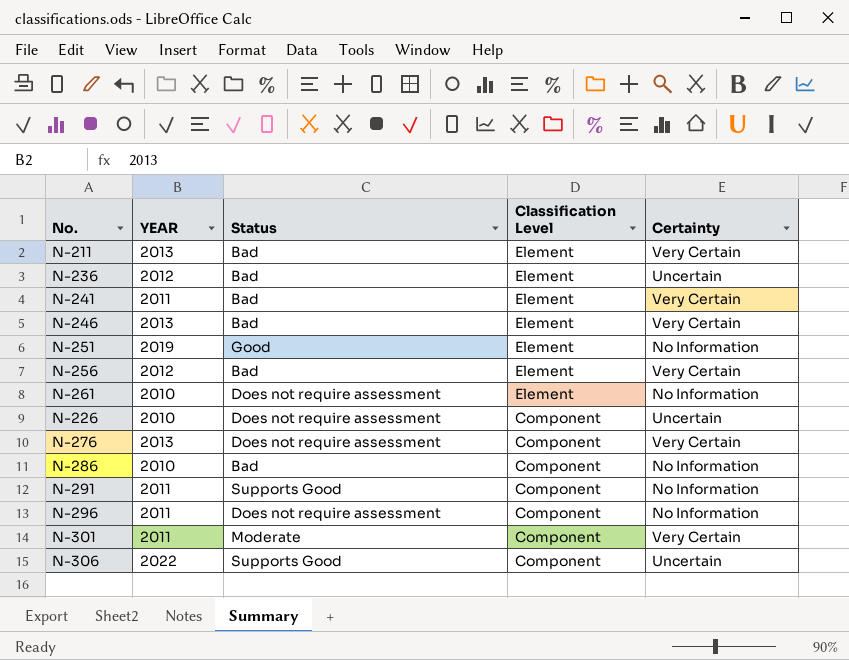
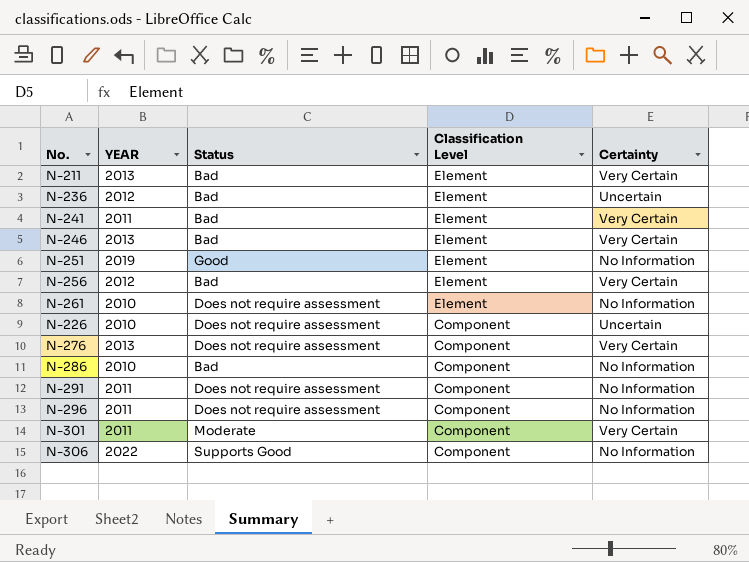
N-291 | Status: Supports Good -> Does not require assessment
N-306 | Certainty: Uncertain -> No Information

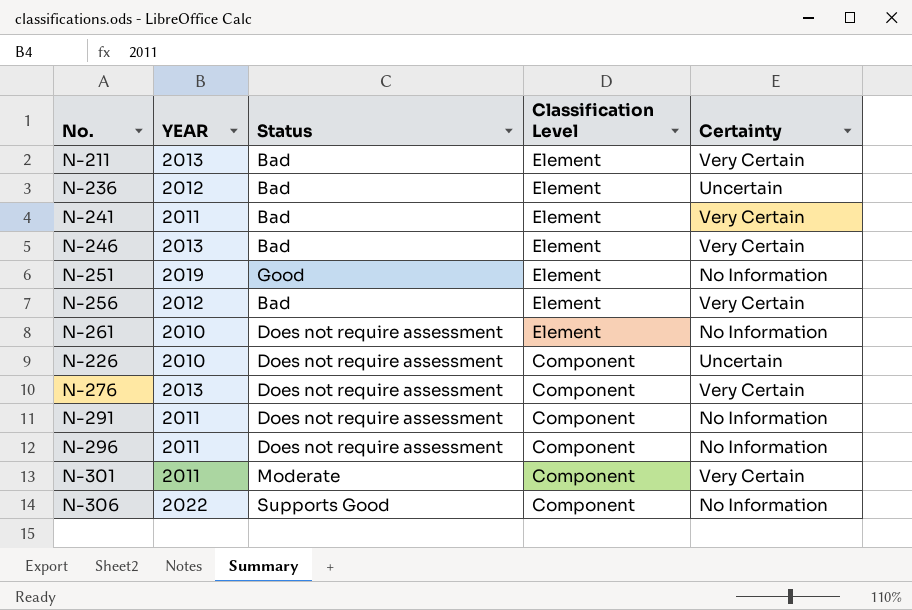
row N-286: 2010 | Bad | Component | No Information -> none

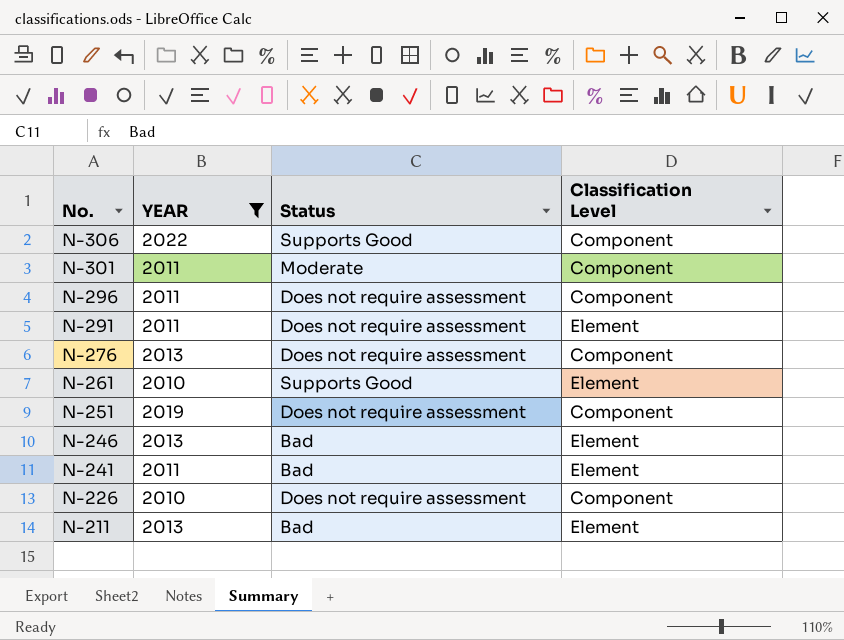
filter: none -> YEAR != 2012
row order: Classification Level descending -> No. descending
column Certainty | position: 5 -> none
N-291 | Classification Level: Component -> Element
N-261 | Status: Does not require assessment -> Supports Good
N-251 | Status: Good -> Does not require assessment
N-251 | Classification Level: Element -> Component

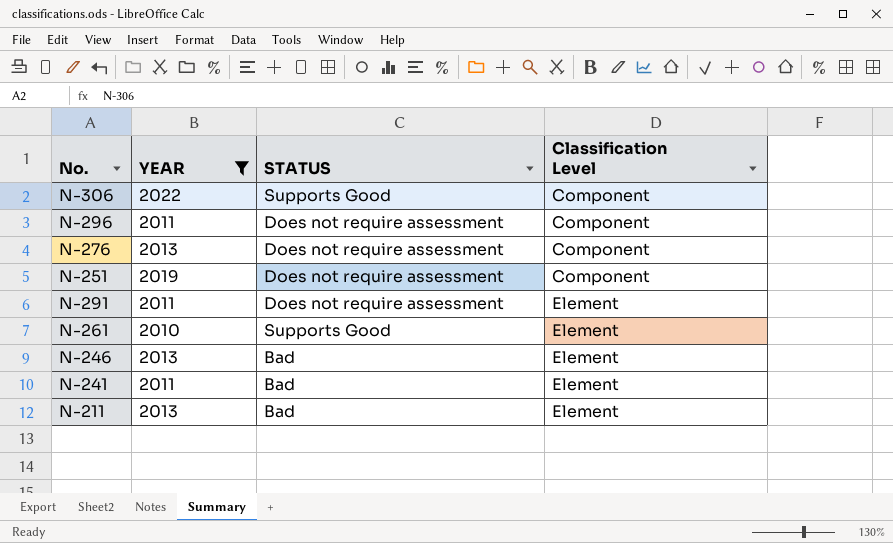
row order: No. descending -> Classification Level ascending
column name: Status -> STATUS
row N-301: 2011 | Moderate | Component -> none
row N-226: 2010 | Does not require assessment | Component -> none

